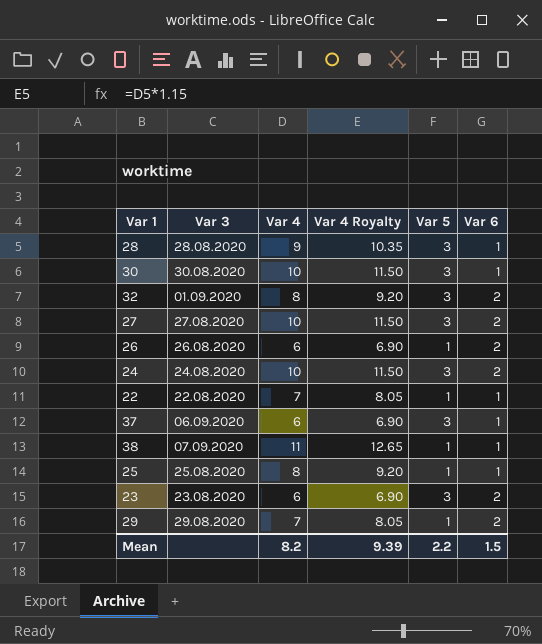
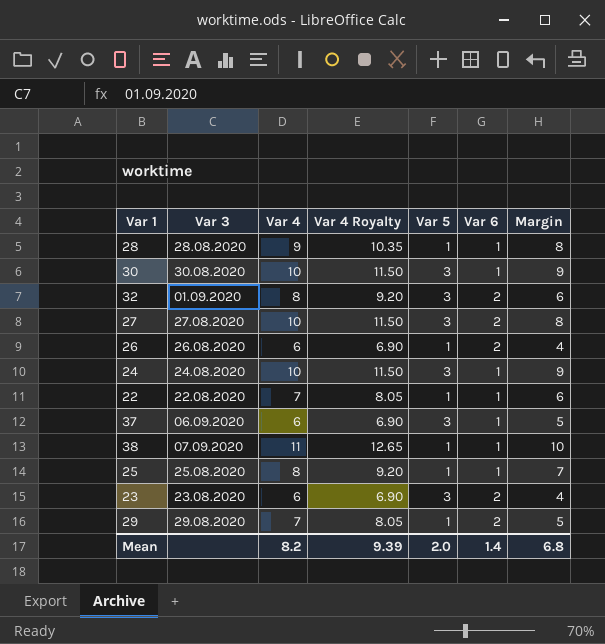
column Margin | formula: none -> [Var 4] - [Var 6]
28 | Var 5: 3 -> 1
24 | Var 6: 2 -> 1
Mean | Var 5: 2.2 -> 2.0
Mean | Var 6: 1.5 -> 1.4

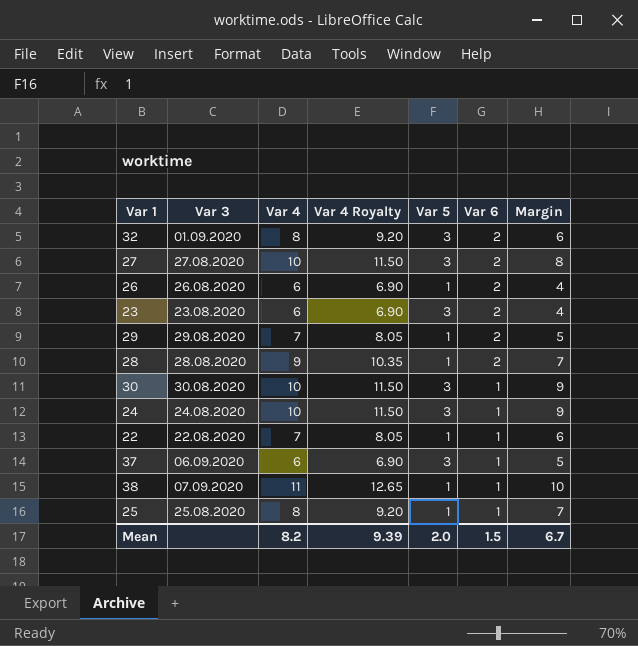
row order: none -> Var 6 descending
28 | Var 6: 1 -> 2
28 | Margin: 8 -> 7
Mean | Var 6: 1.4 -> 1.5
Mean | Margin: 6.8 -> 6.7

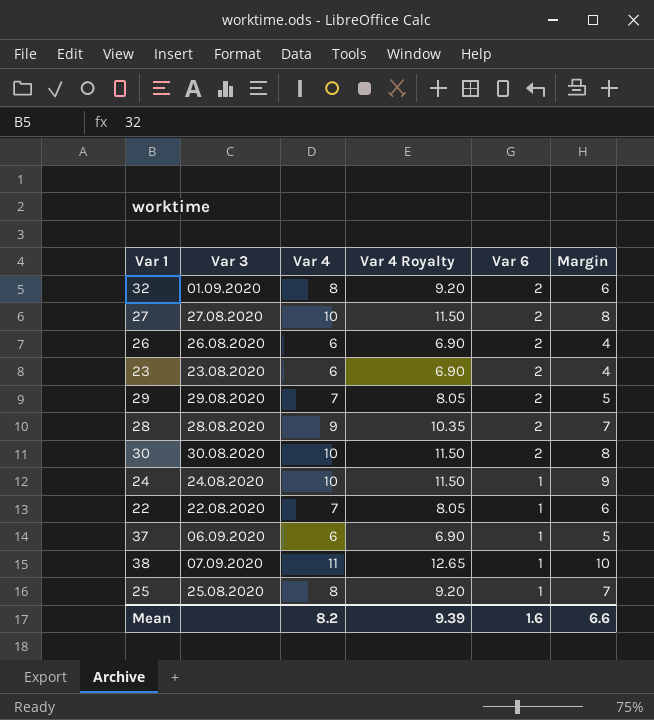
column Var 5 | position: 5 -> none
30 | Var 6: 1 -> 2
30 | Margin: 9 -> 8
Mean | Var 6: 1.5 -> 1.6
Mean | Margin: 6.7 -> 6.6

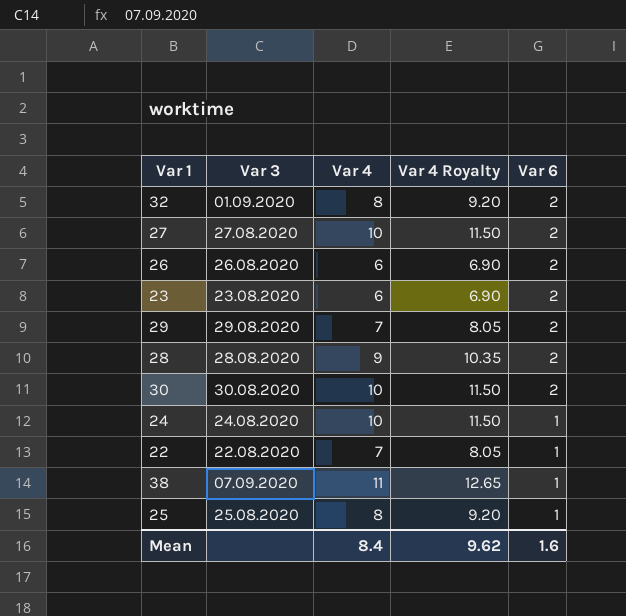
column Margin | formula: [Var 4] - [Var 6] -> none
row 37: 06.09.2020 | 6 | 6.90 | 1 | 5 -> none
Mean | Var 4: 8.2 -> 8.4
Mean | Var 4 Royalty: 9.39 -> 9.62

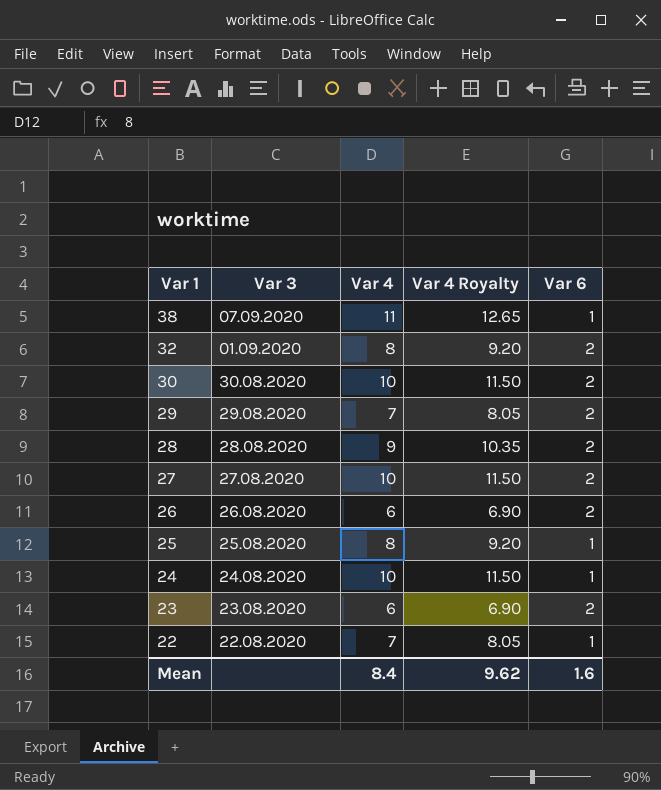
row order: Var 6 descending -> Var 1 descending

